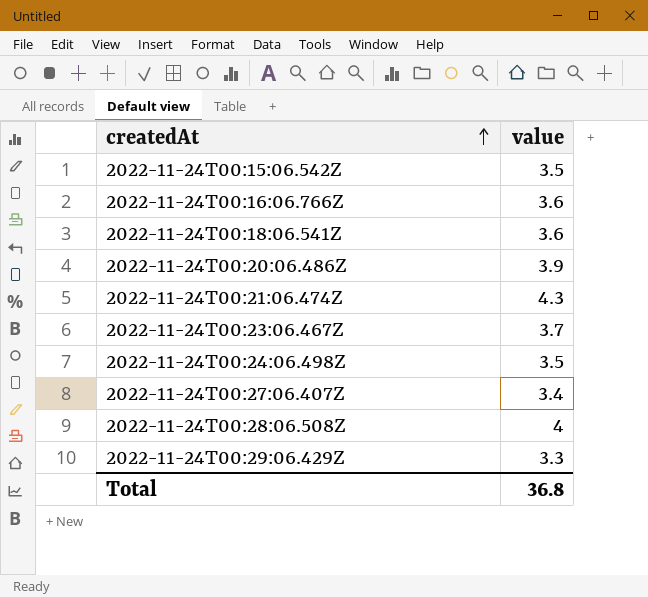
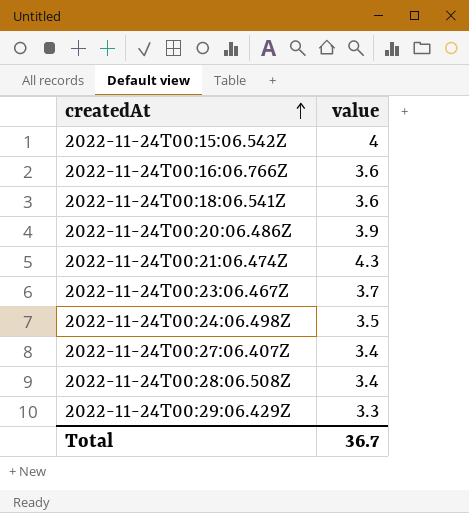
2022-11-24T00:15:06.542Z | value: 3.5 -> 4
2022-11-24T00:28:06.508Z | value: 4 -> 3.4
Total | value: 36.8 -> 36.7

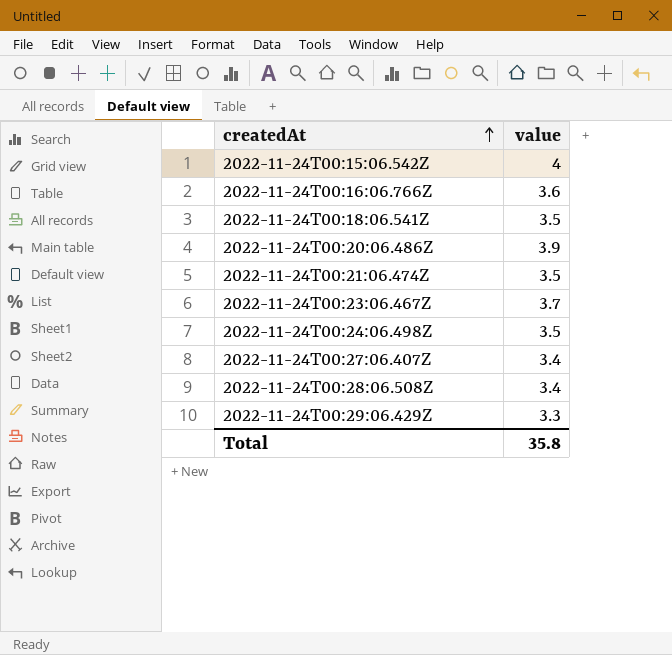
2022-11-24T00:18:06.541Z | value: 3.6 -> 3.5
2022-11-24T00:21:06.474Z | value: 4.3 -> 3.5
Total | value: 36.7 -> 35.8

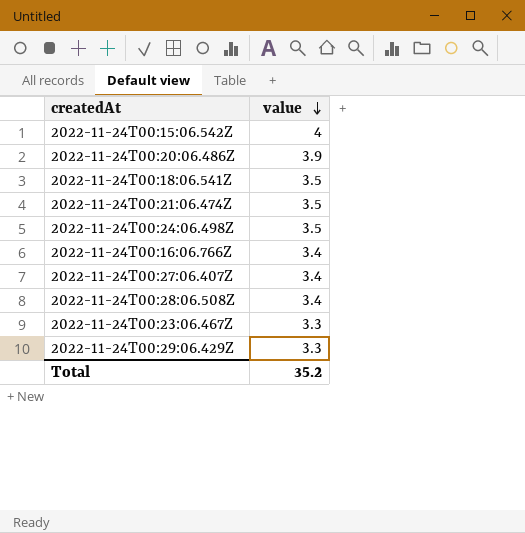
row order: createdAt ascending -> value descending
2022-11-24T00:16:06.766Z | value: 3.6 -> 3.4
2022-11-24T00:23:06.467Z | value: 3.7 -> 3.3
Total | value: 35.8 -> 35.2

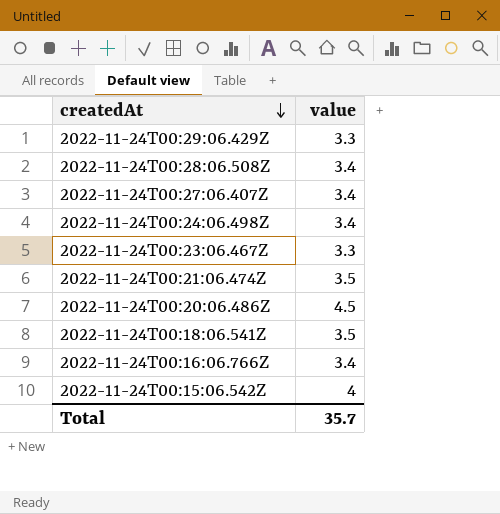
row order: value descending -> createdAt descending
2022-11-24T00:24:06.498Z | value: 3.5 -> 3.4
2022-11-24T00:20:06.486Z | value: 3.9 -> 4.5
Total | value: 35.2 -> 35.7

